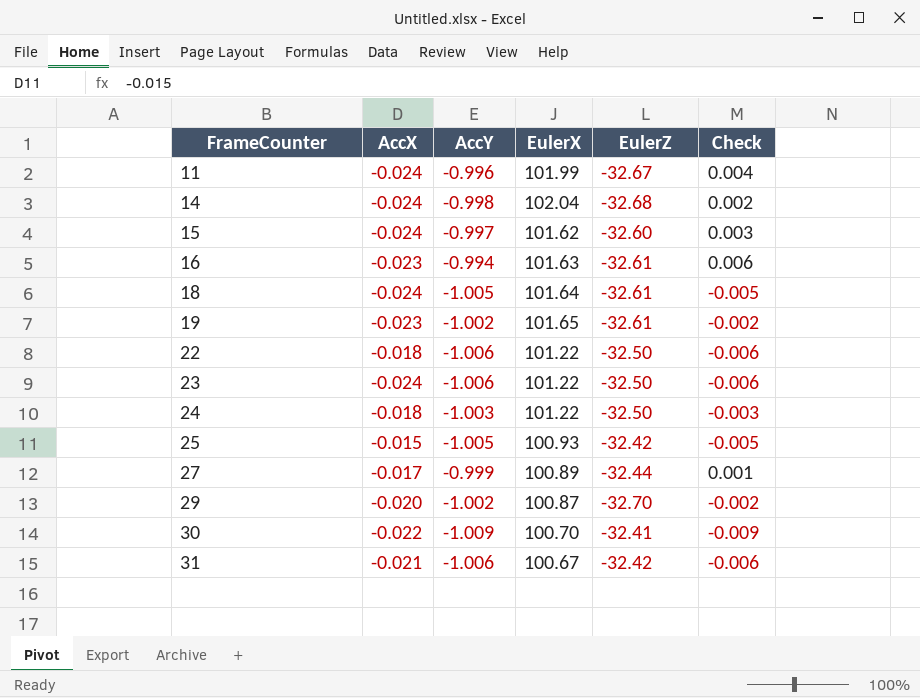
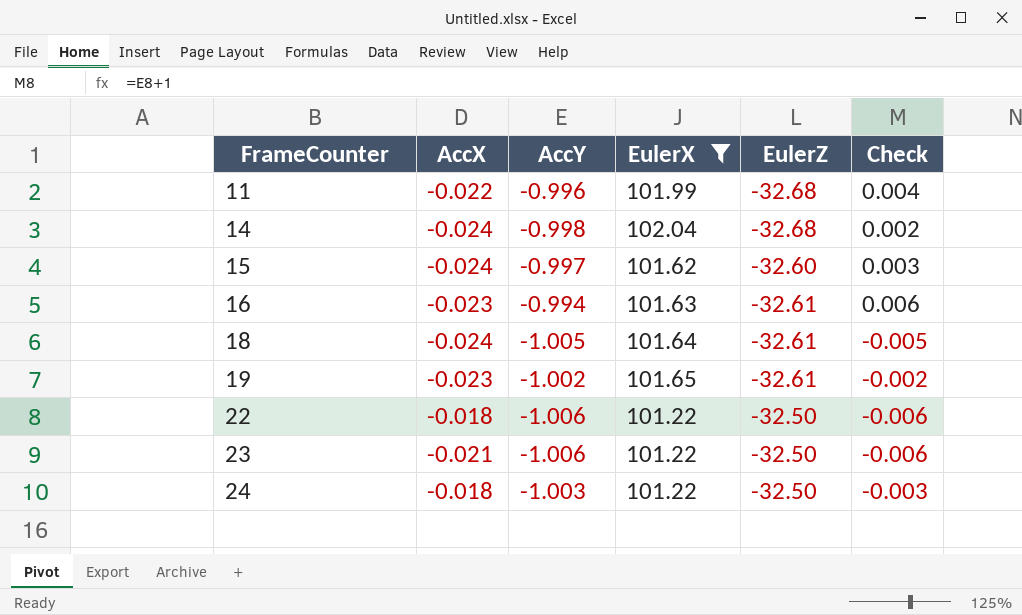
filter: none -> EulerX >= 101.22
11 | AccX: -0.024 -> -0.022
11 | EulerZ: -32.67 -> -32.68
23 | AccX: -0.024 -> -0.021

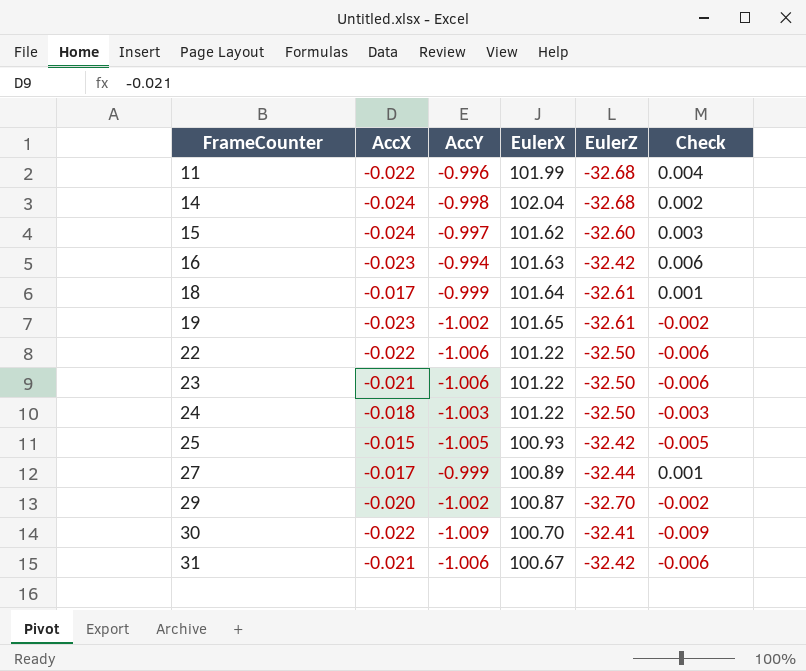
filter: EulerX >= 101.22 -> none
16 | EulerZ: -32.61 -> -32.42
18 | AccX: -0.024 -> -0.017
18 | AccY: -1.005 -> -0.999
18 | Check: -0.005 -> 0.001
22 | AccX: -0.018 -> -0.022

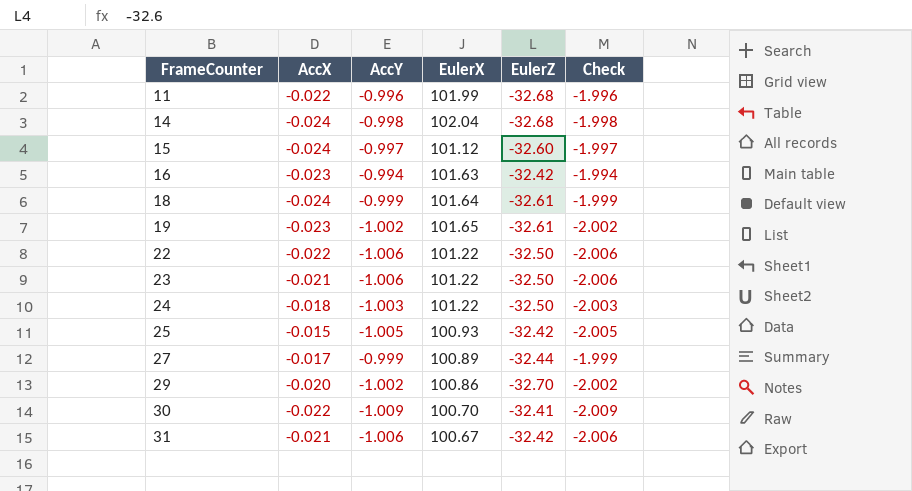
column Check | formula: [AccY] + 1 -> [AccY] - 1
15 | EulerX: 101.62 -> 101.12
18 | AccX: -0.017 -> -0.024
29 | EulerX: 100.87 -> 100.86

